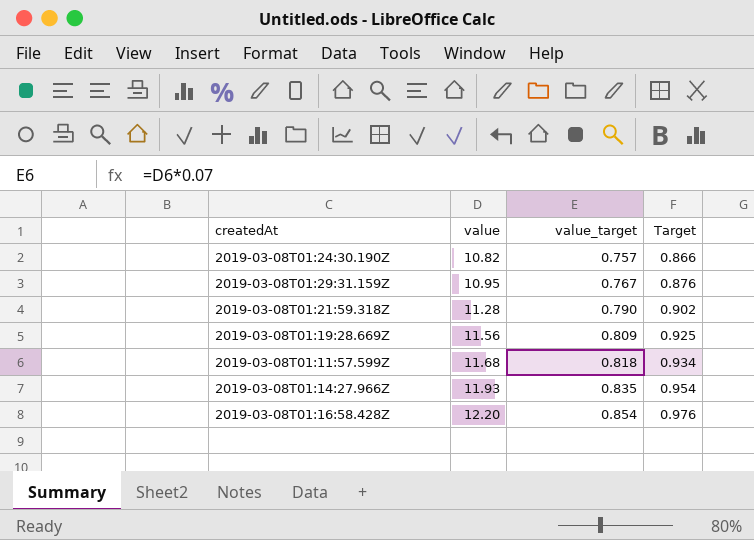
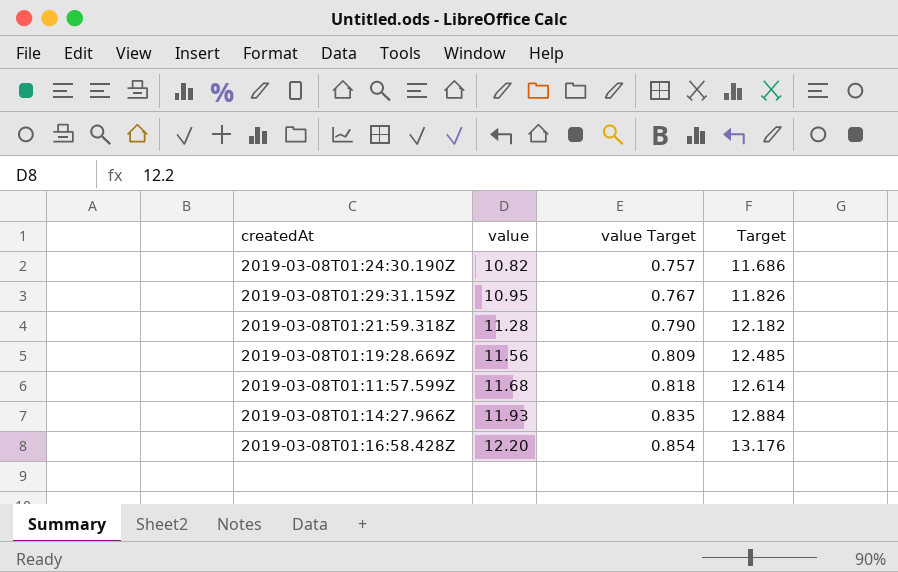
column name: value_target -> value Target
column Target | formula: [value] * 0.08 -> [value] * 1.08

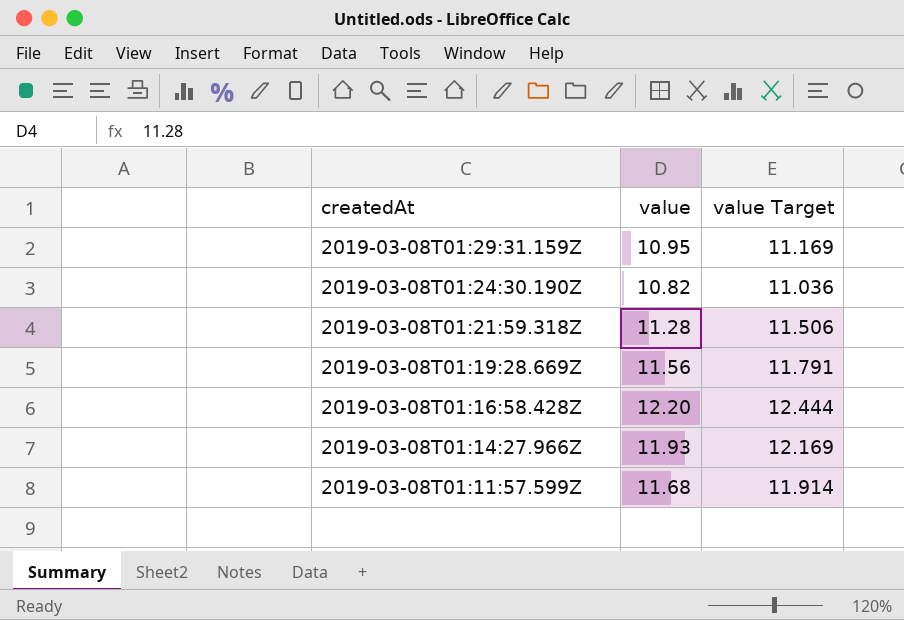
row order: value ascending -> createdAt descending
column Target | formula: [value] * 1.08 -> none
column value Target | formula: [value] * 0.07 -> [value] * 1.02

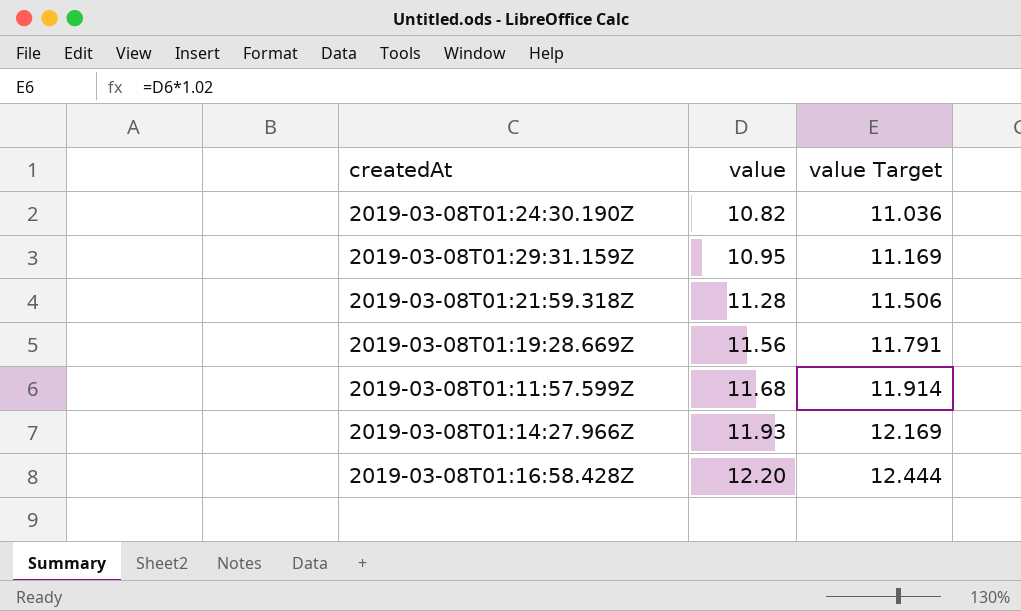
row order: createdAt descending -> value ascending

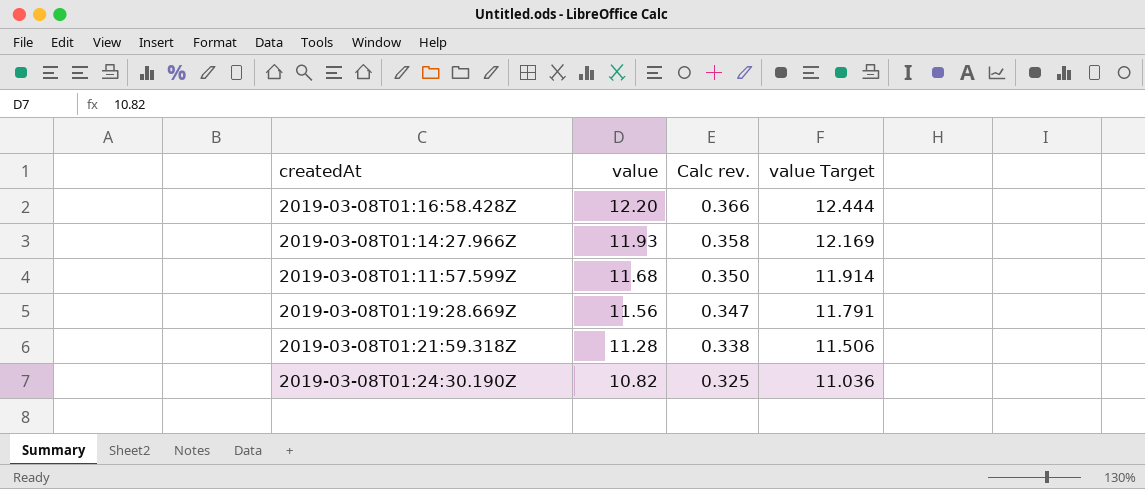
row order: value ascending -> value descending
column Calc rev. | formula: none -> [value] * 0.03
row 2019-03-08T01:29:31.159Z: 10.95 | 11.169 -> none

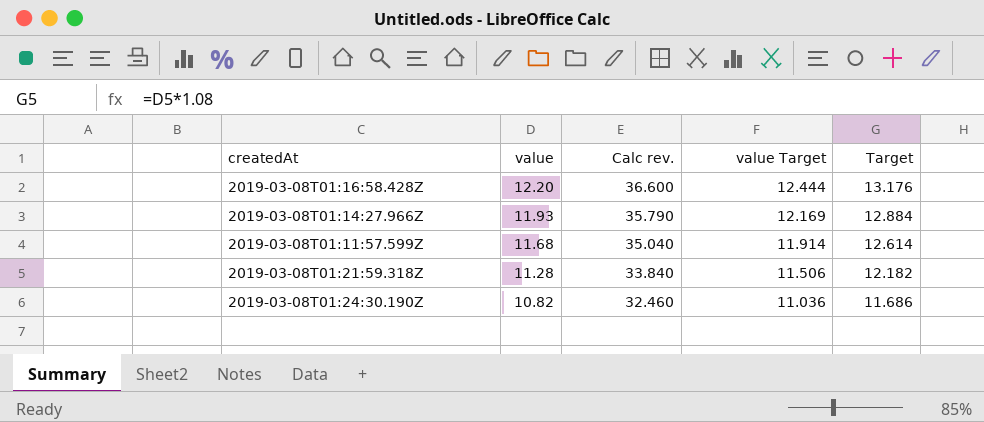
column Calc rev. | formula: [value] * 0.03 -> [value] * 3
column Target | formula: none -> [value] * 1.08
row 2019-03-08T01:19:28.669Z: 11.56 | 0.347 | 11.791 -> none

